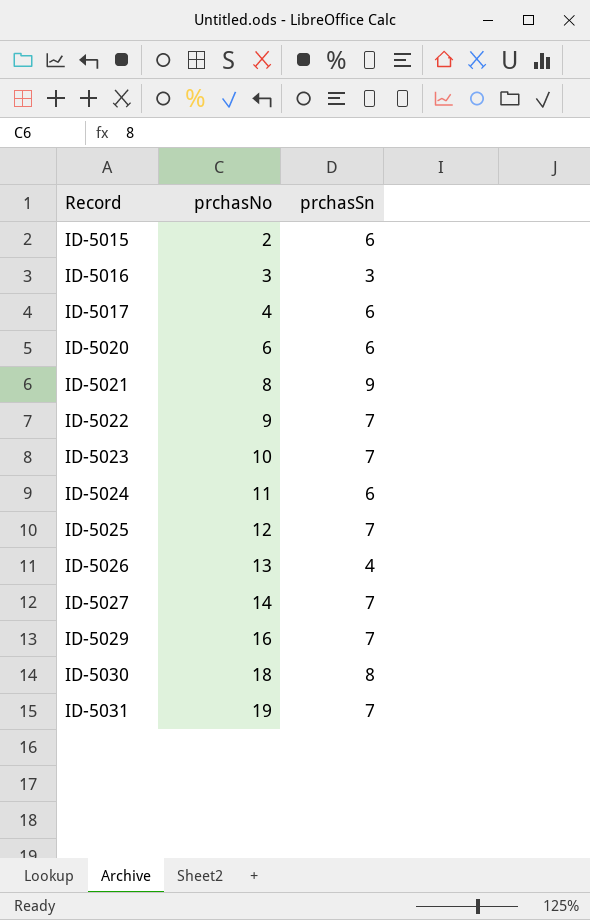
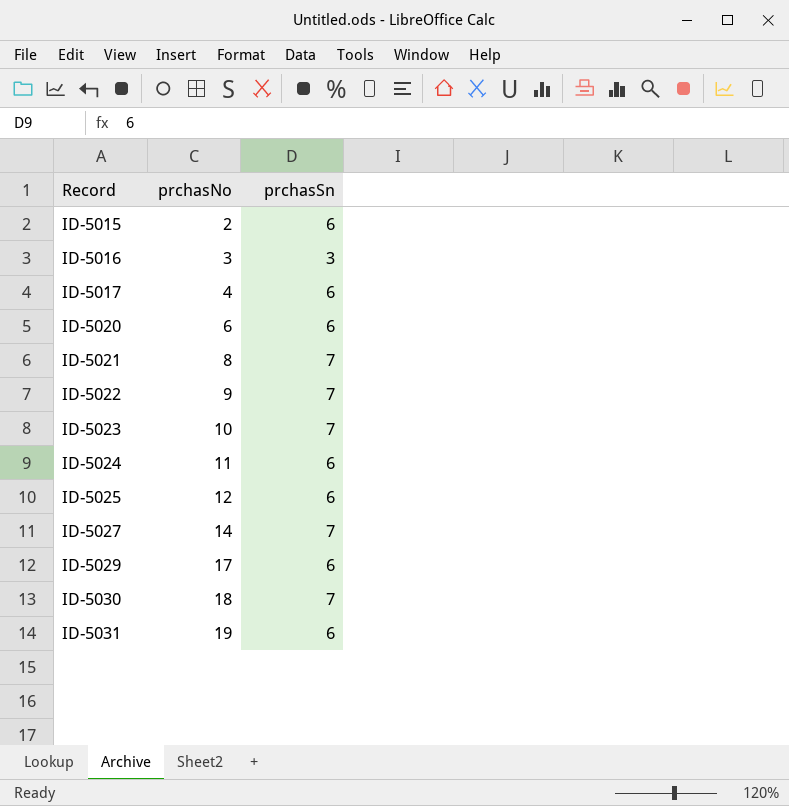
row ID-5026: 13 | 4 -> none
ID-5021 | prchasSn: 9 -> 7
ID-5025 | prchasSn: 7 -> 6
ID-5029 | prchasNo: 16 -> 17
ID-5029 | prchasSn: 7 -> 6
ID-5030 | prchasSn: 8 -> 7
ID-5031 | prchasSn: 7 -> 6

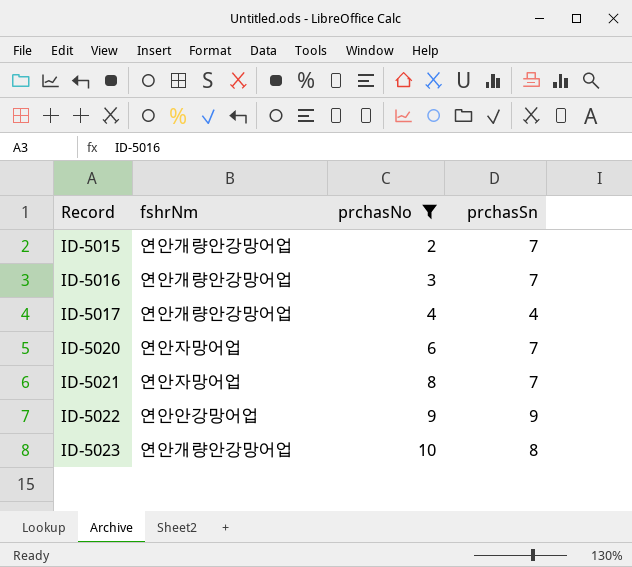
filter: none -> prchasNo <= 10
column fshrNm | position: none -> 2
ID-5015 | prchasSn: 6 -> 7
ID-5016 | prchasSn: 3 -> 7
ID-5017 | prchasSn: 6 -> 4
ID-5020 | prchasSn: 6 -> 7
ID-5022 | prchasSn: 7 -> 9
ID-5023 | prchasSn: 7 -> 8

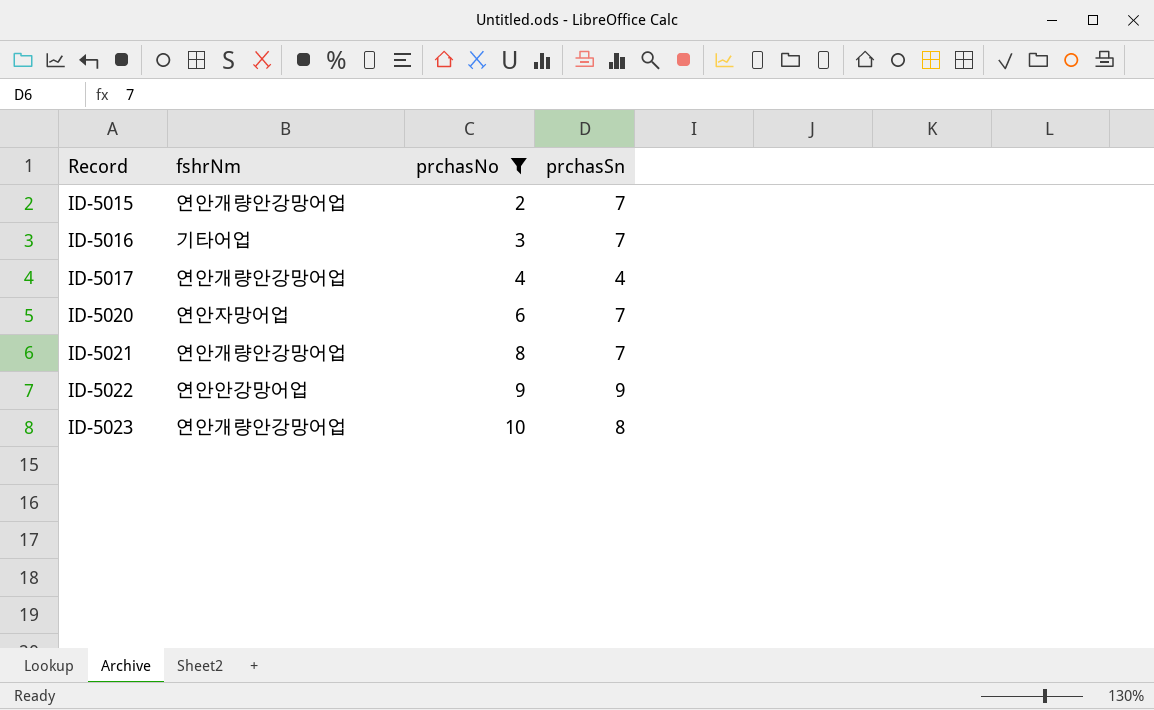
ID-5016 | fshrNm: 연안개량안강망어업 -> 기타어업
ID-5021 | fshrNm: 연안자망어업 -> 연안개량안강망어업

